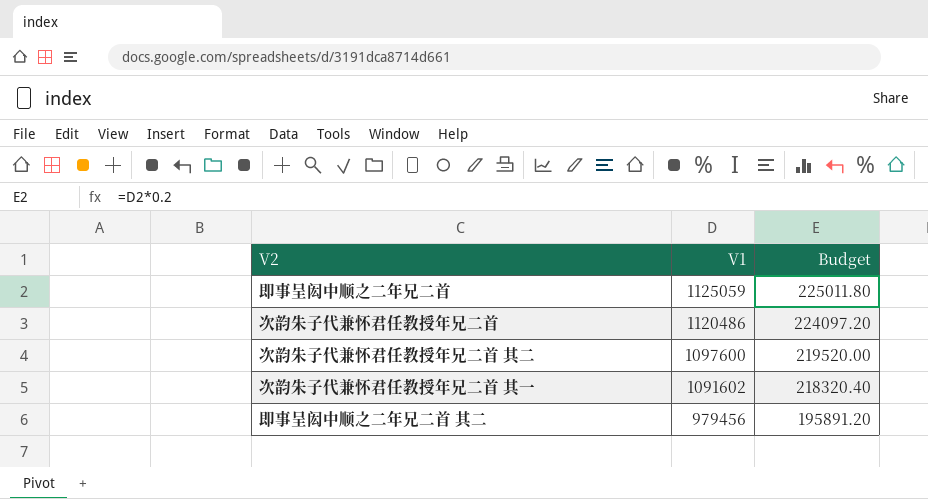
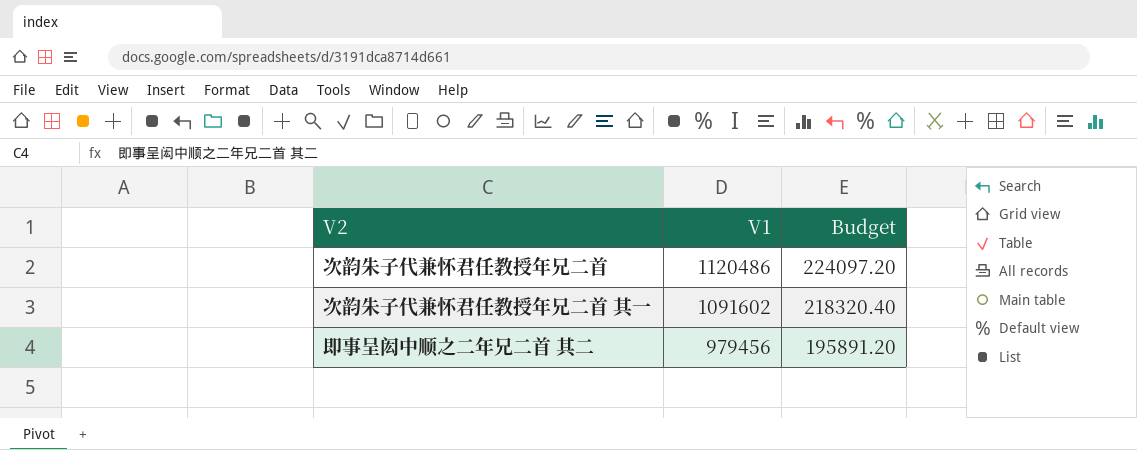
row 即事呈闳中顺之二年兄二首: 1125059 | 225011.80 -> none
row 次韵朱子代兼怀君任教授年兄二首 其二: 1097600 | 219520.00 -> none

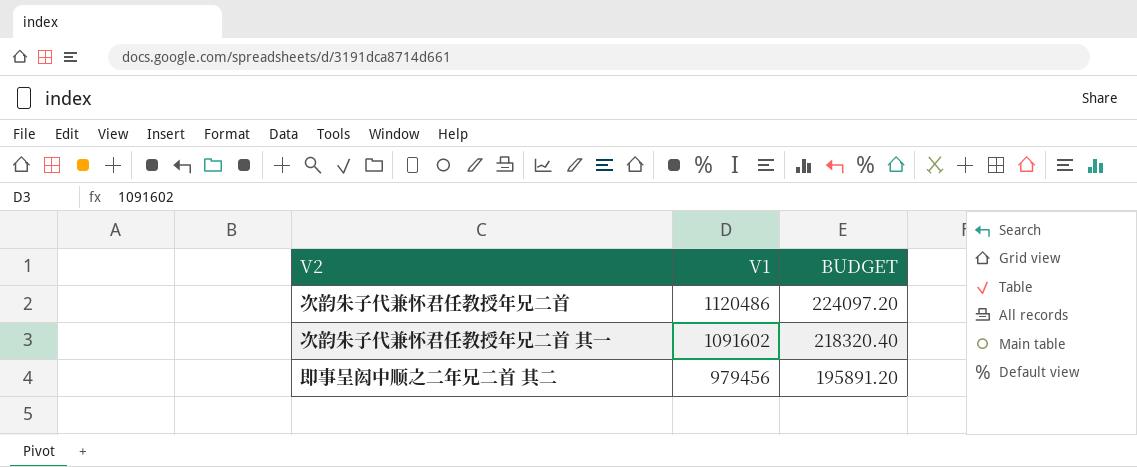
column name: Budget -> BUDGET

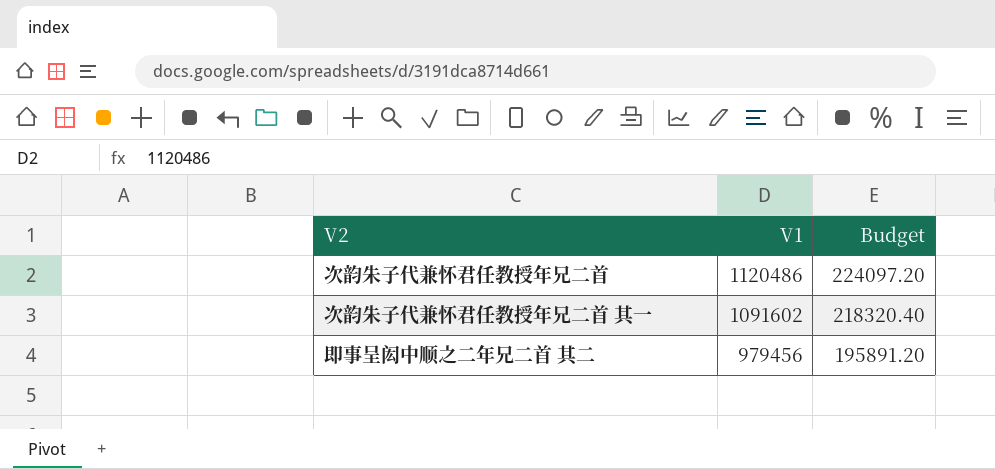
column name: BUDGET -> Budget

